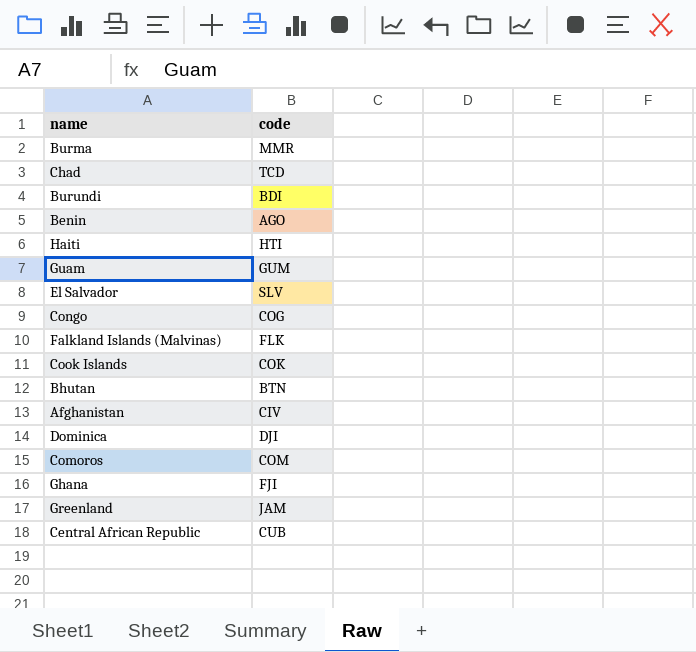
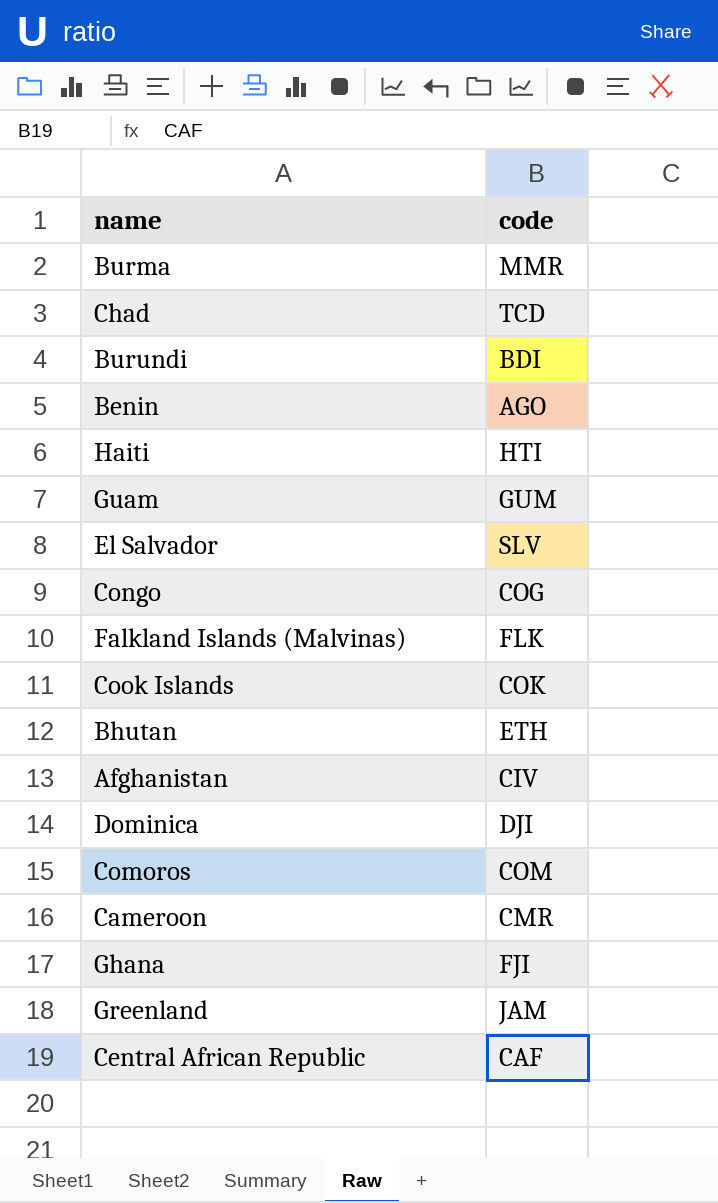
Bhutan | code: BTN -> ETH
row Cameroon: none -> CMR
Central African Republic | code: CUB -> CAF

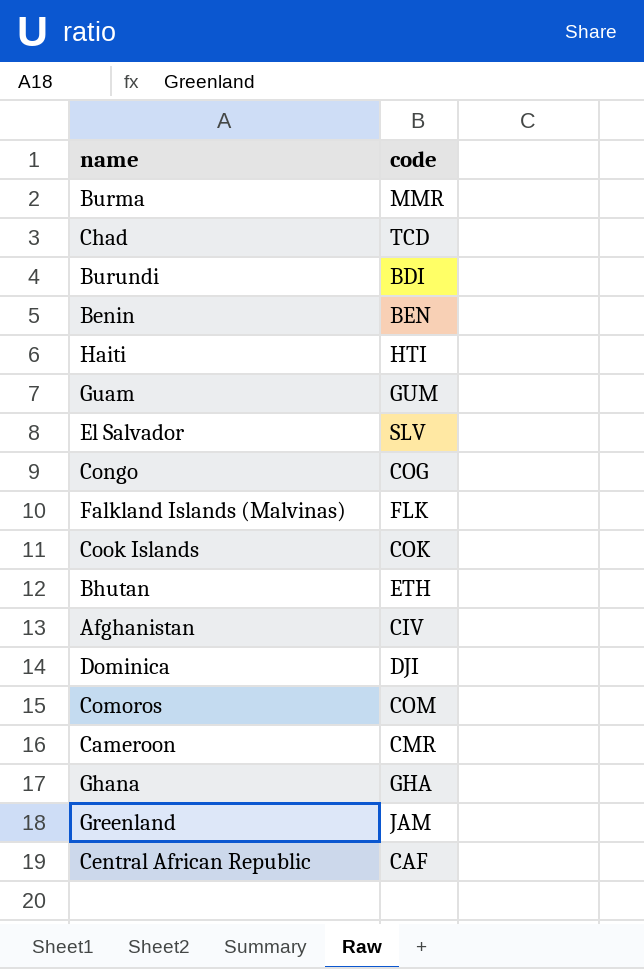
Benin | code: AGO -> BEN
Ghana | code: FJI -> GHA

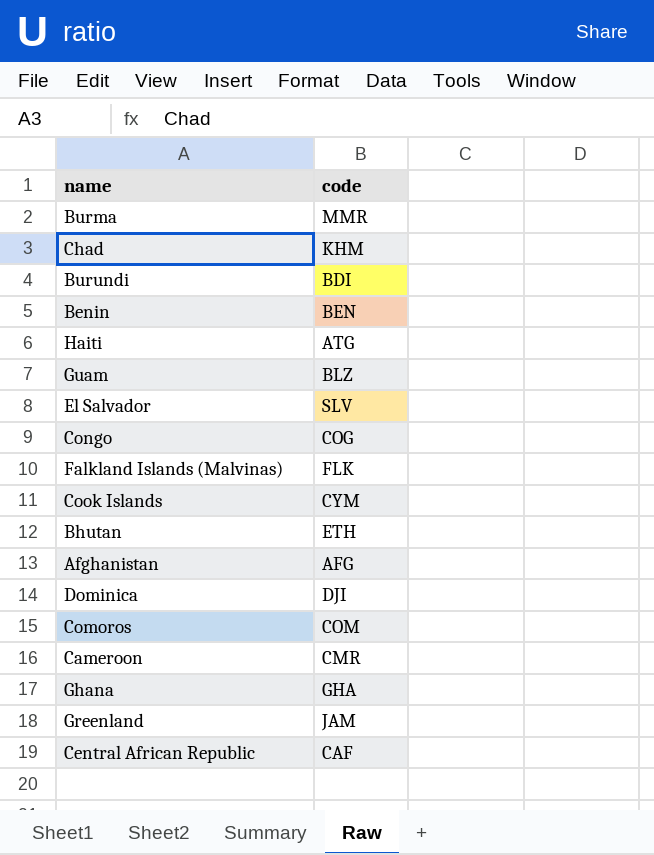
Chad | code: TCD -> KHM
Haiti | code: HTI -> ATG
Guam | code: GUM -> BLZ
Cook Islands | code: COK -> CYM
Afghanistan | code: CIV -> AFG

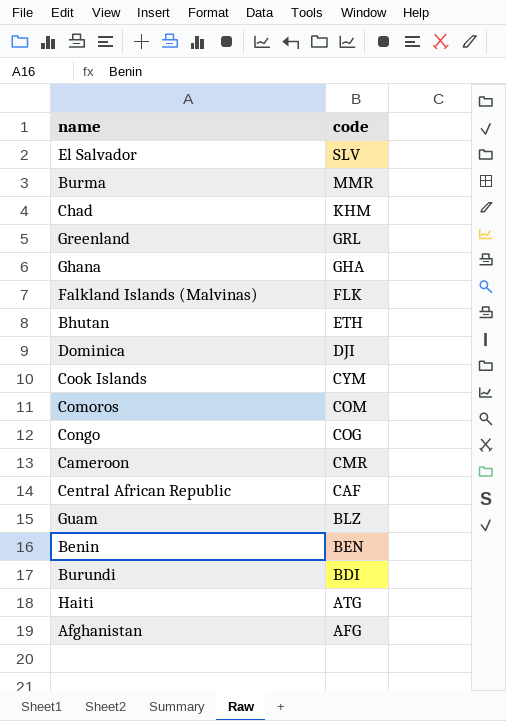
row order: none -> code descending
Greenland | code: JAM -> GRL

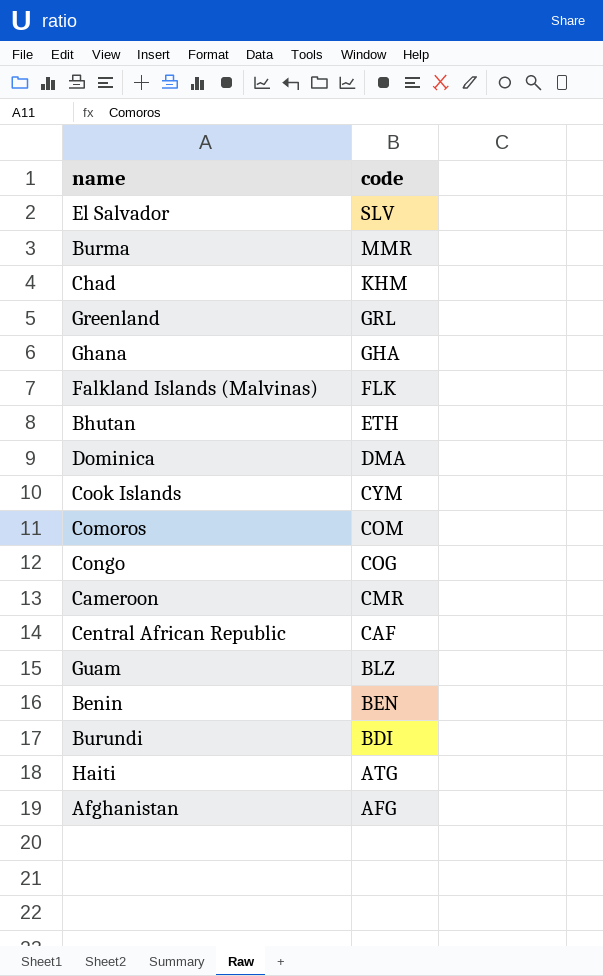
Dominica | code: DJI -> DMA

